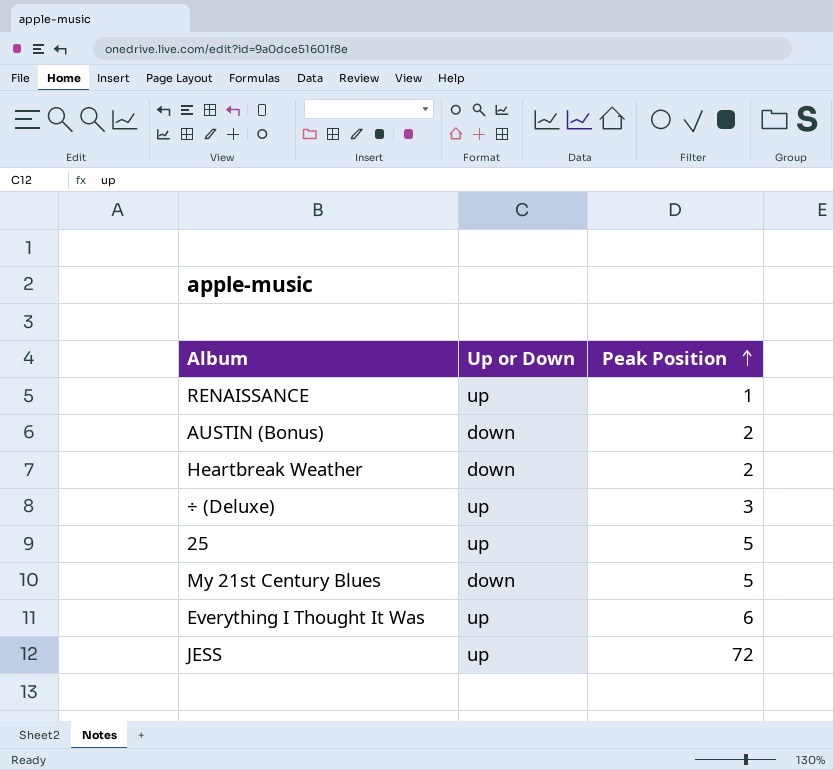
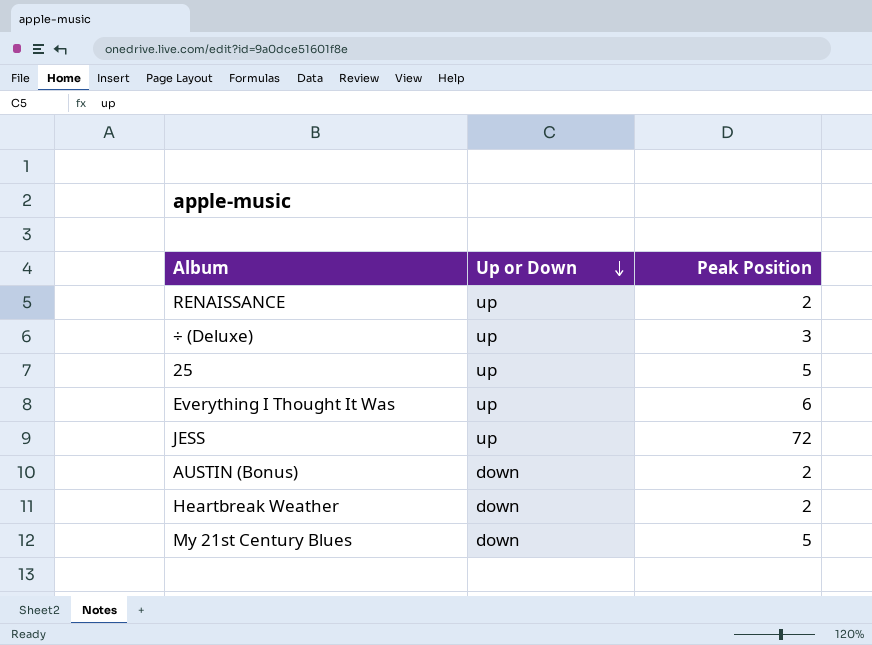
row order: Peak Position ascending -> Up or Down descending
RENAISSANCE | Peak Position: 1 -> 2

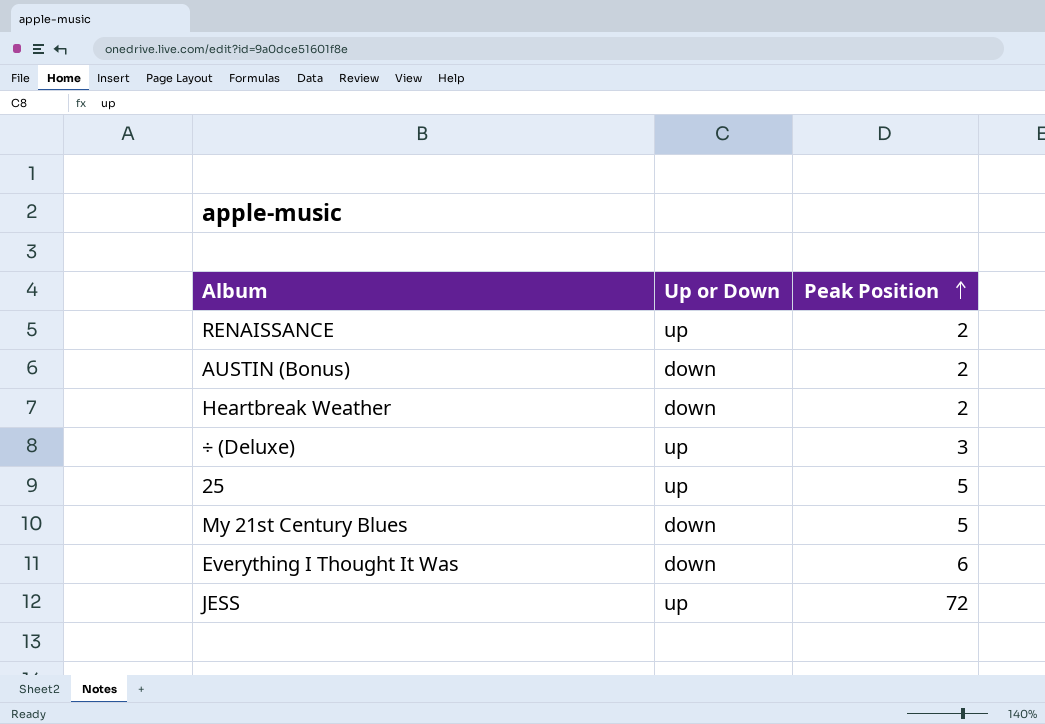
row order: Up or Down descending -> Peak Position ascending
Everything I Thought It Was | Up or Down: up -> down

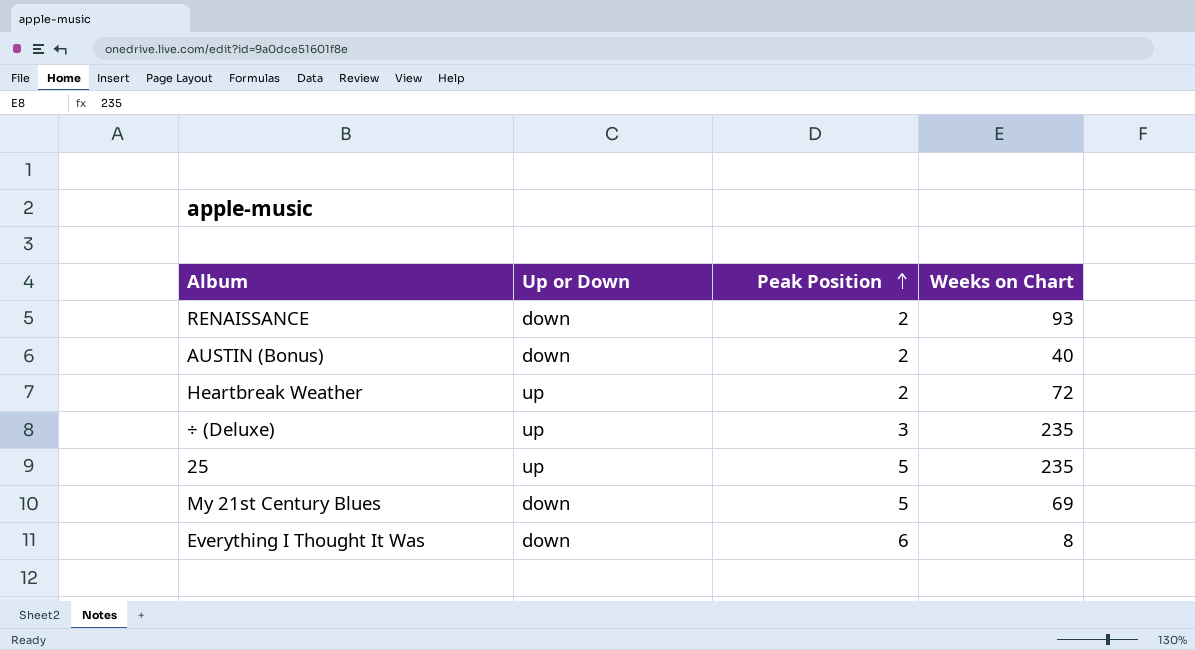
column Weeks on Chart | position: none -> 4
row JESS: up | 72 -> none
RENAISSANCE | Up or Down: up -> down
Heartbreak Weather | Up or Down: down -> up

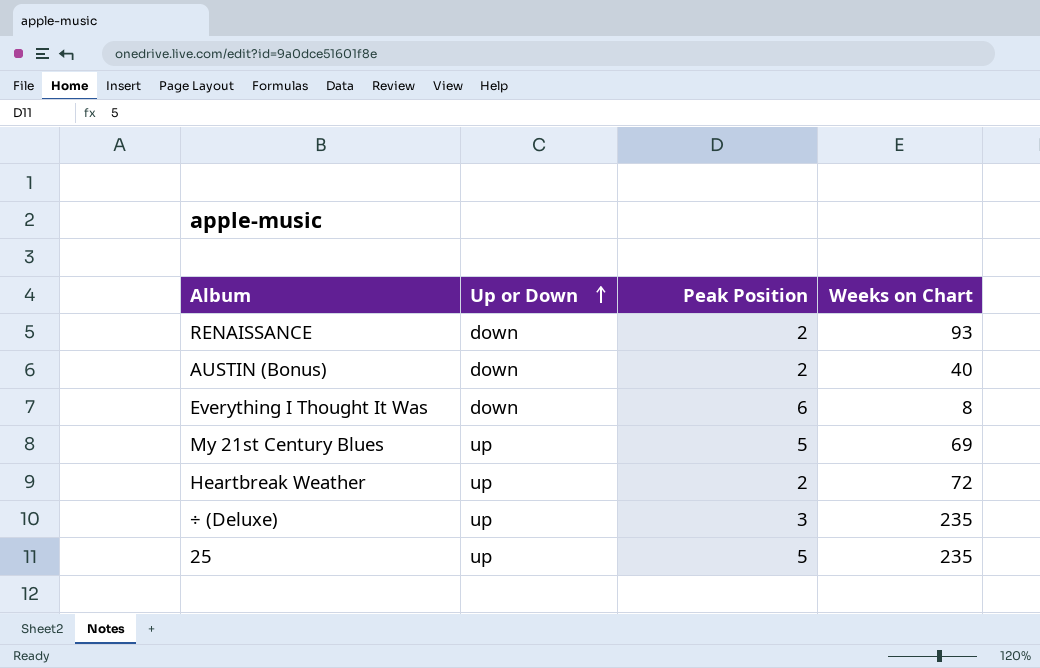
row order: Peak Position ascending -> Up or Down ascending
My 21st Century Blues | Up or Down: down -> up

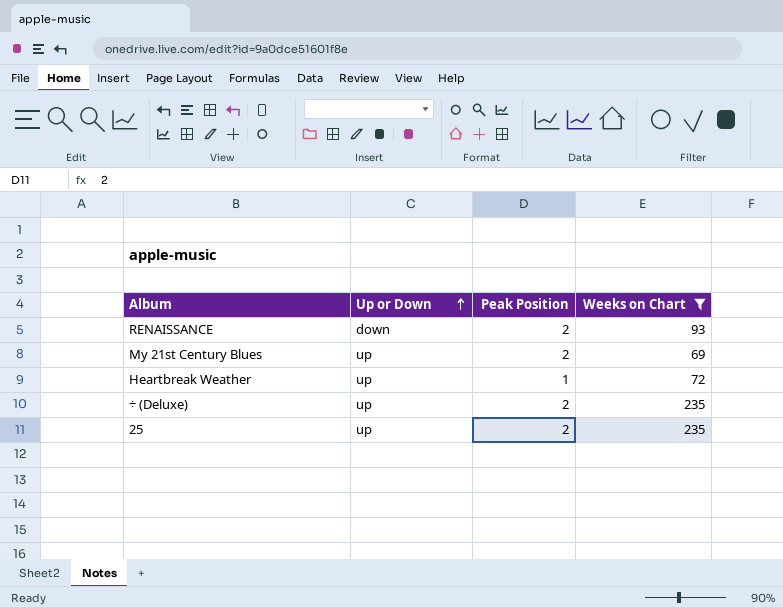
filter: none -> Weeks on Chart >= 69
My 21st Century Blues | Peak Position: 5 -> 2
Heartbreak Weather | Peak Position: 2 -> 1
÷ (Deluxe) | Peak Position: 3 -> 2
25 | Peak Position: 5 -> 2

